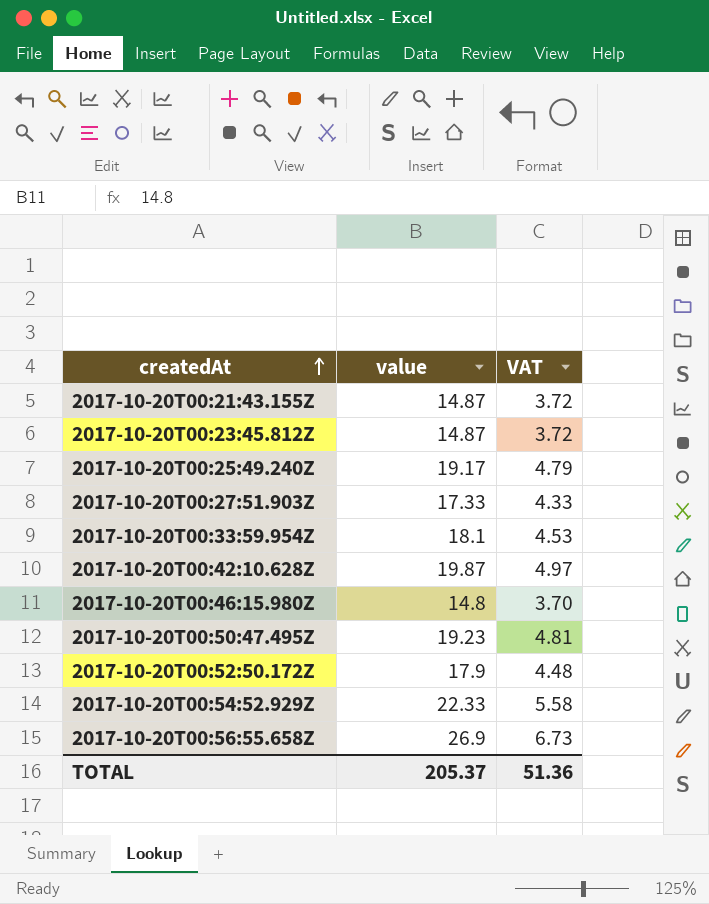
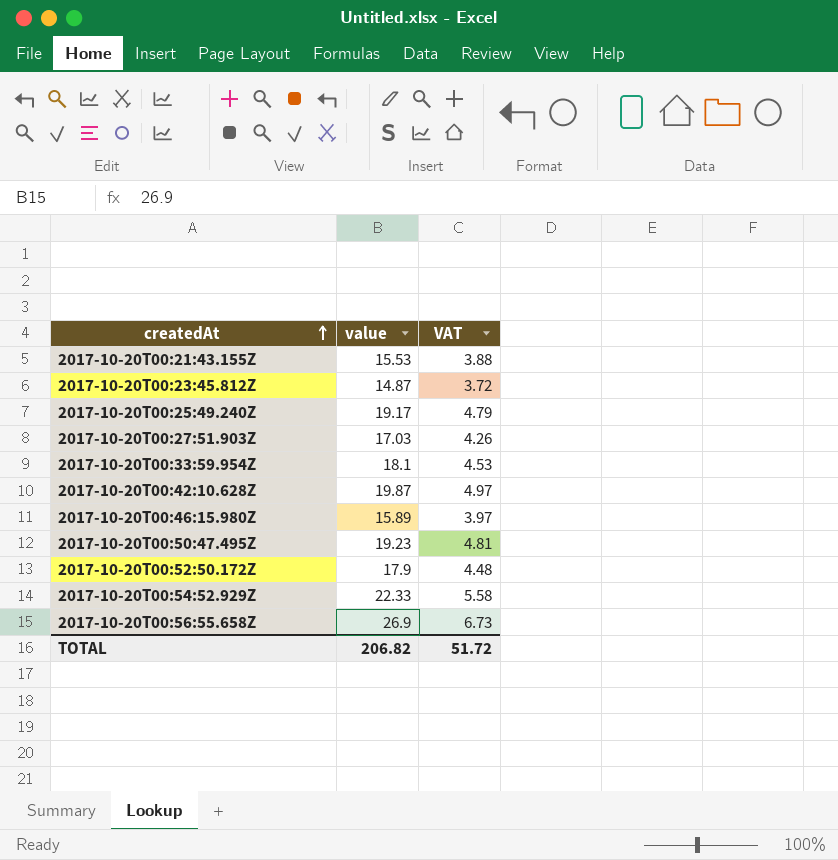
2017-10-20T00:21:43.155Z | value: 14.87 -> 15.53
2017-10-20T00:21:43.155Z | VAT: 3.72 -> 3.88
2017-10-20T00:27:51.903Z | value: 17.33 -> 17.03
2017-10-20T00:27:51.903Z | VAT: 4.33 -> 4.26
2017-10-20T00:46:15.980Z | value: 14.8 -> 15.89
2017-10-20T00:46:15.980Z | VAT: 3.70 -> 3.97
TOTAL | value: 205.37 -> 206.82
TOTAL | VAT: 51.36 -> 51.72

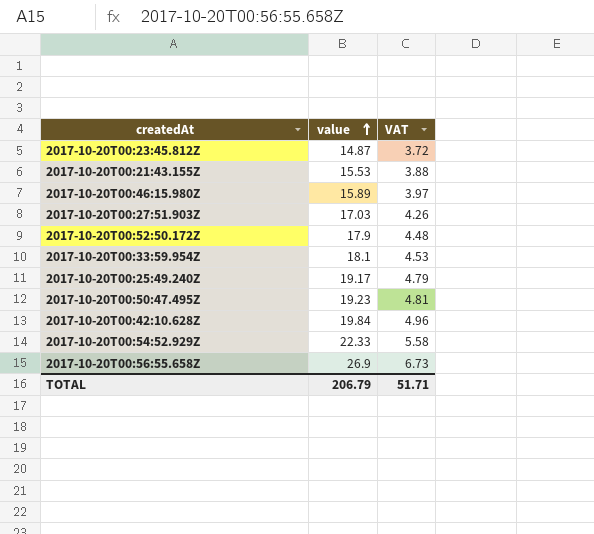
row order: createdAt ascending -> value ascending
2017-10-20T00:42:10.628Z | value: 19.87 -> 19.84
2017-10-20T00:42:10.628Z | VAT: 4.97 -> 4.96
TOTAL | value: 206.82 -> 206.79
TOTAL | VAT: 51.72 -> 51.71

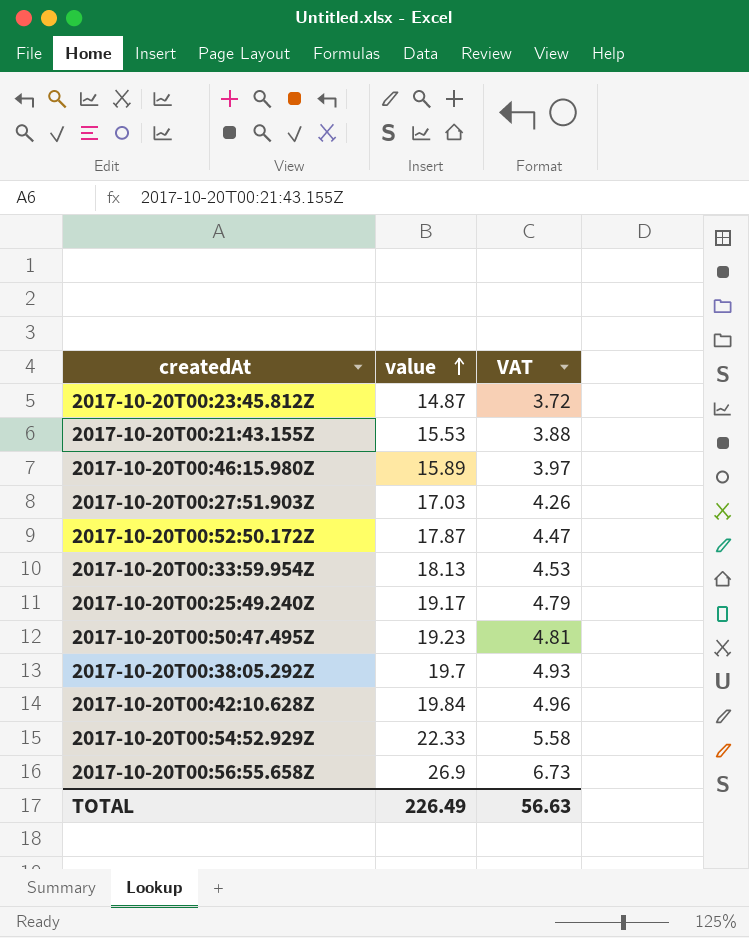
2017-10-20T00:52:50.172Z | value: 17.9 -> 17.87
2017-10-20T00:52:50.172Z | VAT: 4.48 -> 4.47
2017-10-20T00:33:59.954Z | value: 18.1 -> 18.13
row 2017-10-20T00:38:05.292Z: none -> 19.7 | 4.93
TOTAL | value: 206.79 -> 226.49
TOTAL | VAT: 51.71 -> 56.63

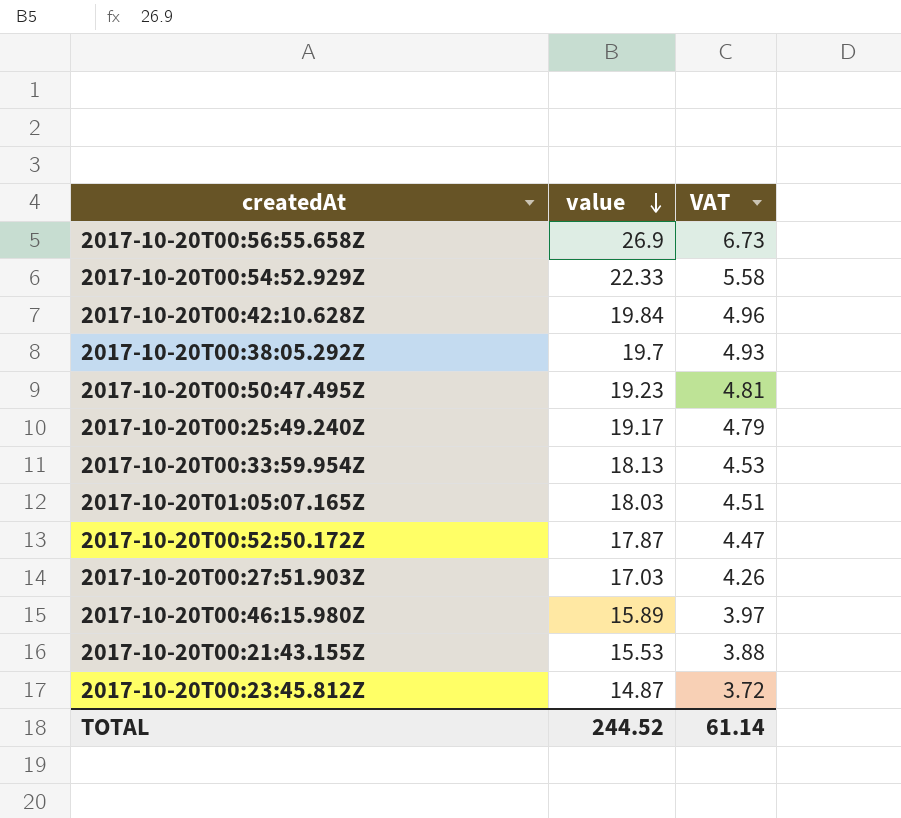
row order: value ascending -> value descending
row 2017-10-20T01:05:07.165Z: none -> 18.03 | 4.51
TOTAL | value: 226.49 -> 244.52
TOTAL | VAT: 56.63 -> 61.14

